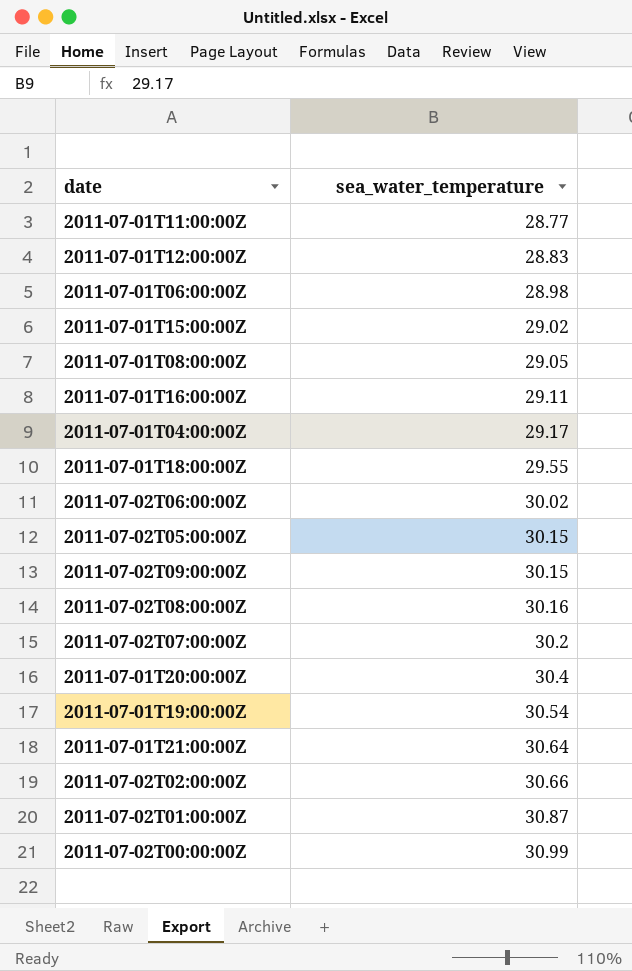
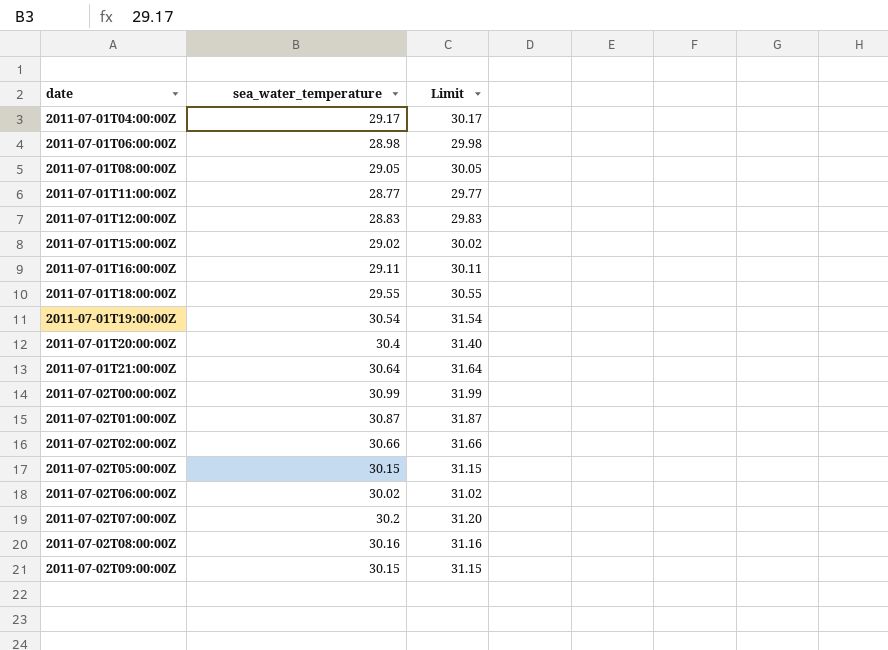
row order: sea_water_temperature ascending -> date ascending
column Limit | formula: none -> [sea_water_temperature] + 1

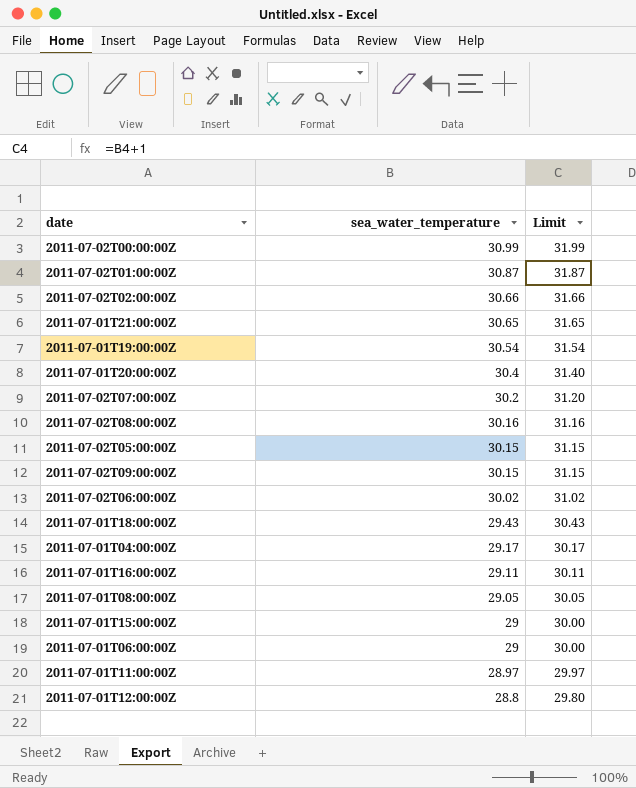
row order: date ascending -> sea_water_temperature descending
2011-07-01T21:00:00Z | sea_water_temperature: 30.64 -> 30.65
2011-07-01T21:00:00Z | Limit: 31.64 -> 31.65
2011-07-01T18:00:00Z | sea_water_temperature: 29.55 -> 29.43
2011-07-01T18:00:00Z | Limit: 30.55 -> 30.43
2011-07-01T15:00:00Z | sea_water_temperature: 29.02 -> 29
2011-07-01T15:00:00Z | Limit: 30.02 -> 30.00
2011-07-01T06:00:00Z | sea_water_temperature: 28.98 -> 29
2011-07-01T06:00:00Z | Limit: 29.98 -> 30.00
2011-07-01T11:00:00Z | sea_water_temperature: 28.77 -> 28.97
2011-07-01T11:00:00Z | Limit: 29.77 -> 29.97
2011-07-01T12:00:00Z | sea_water_temperature: 28.83 -> 28.8
2011-07-01T12:00:00Z | Limit: 29.83 -> 29.80

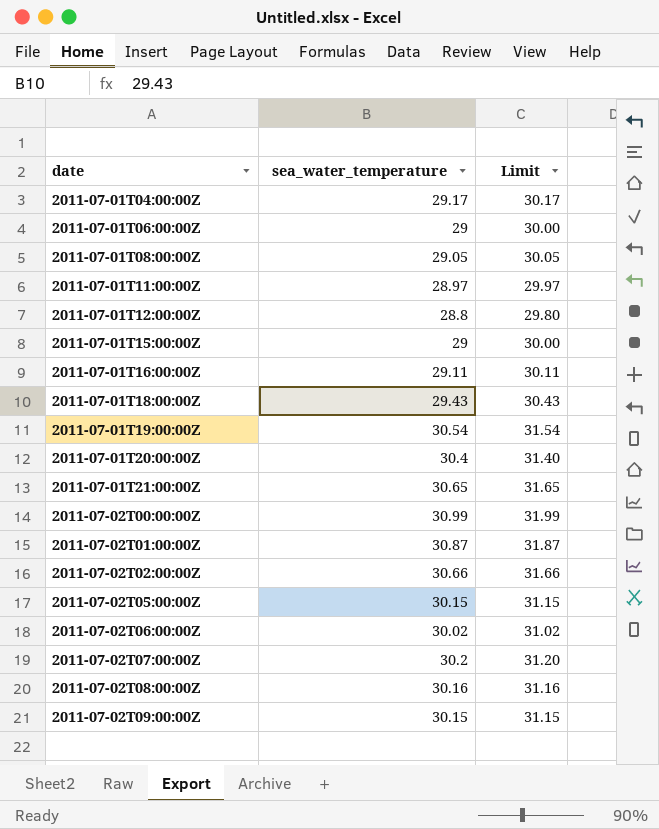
row order: sea_water_temperature descending -> date ascending

